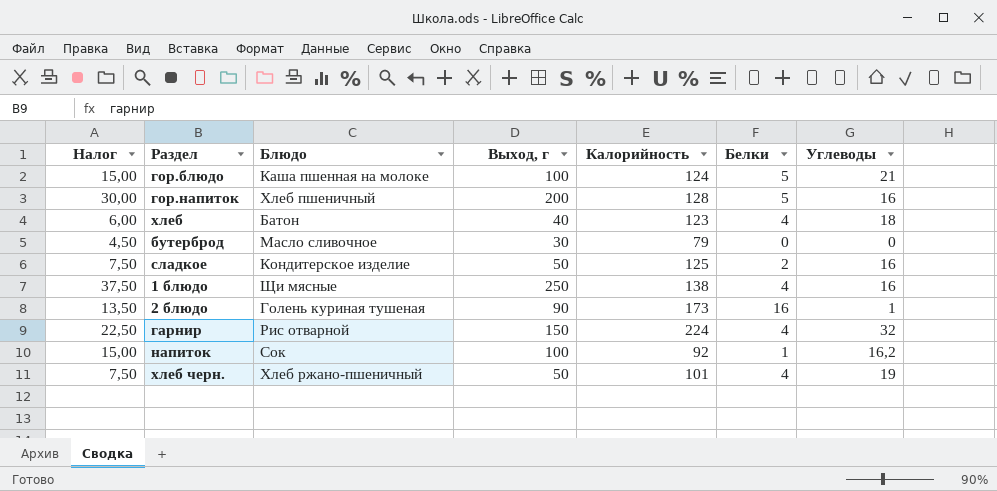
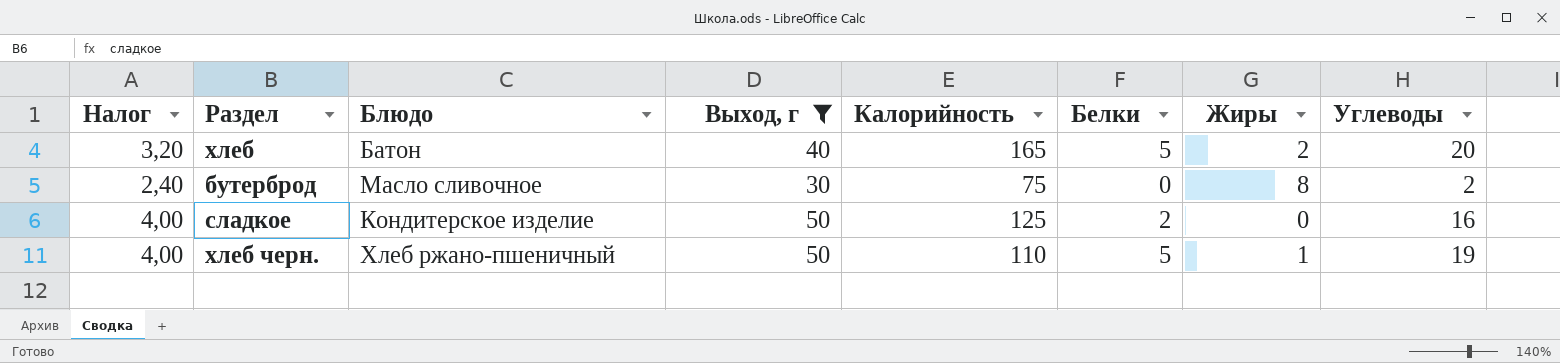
filter: none -> Выход, г <= 50
column Налог | formula: [Выход, г] * 0,15 -> [Выход, г] * 0,08
column Жиры | position: none -> 7
хлеб | Калорийность: 123 -> 165
хлеб | Белки: 4 -> 5
хлеб | Углеводы: 18 -> 20
бутерброд | Калорийность: 79 -> 75
бутерброд | Углеводы: 0 -> 2
хлеб черн. | Калорийность: 101 -> 110
хлеб черн. | Белки: 4 -> 5

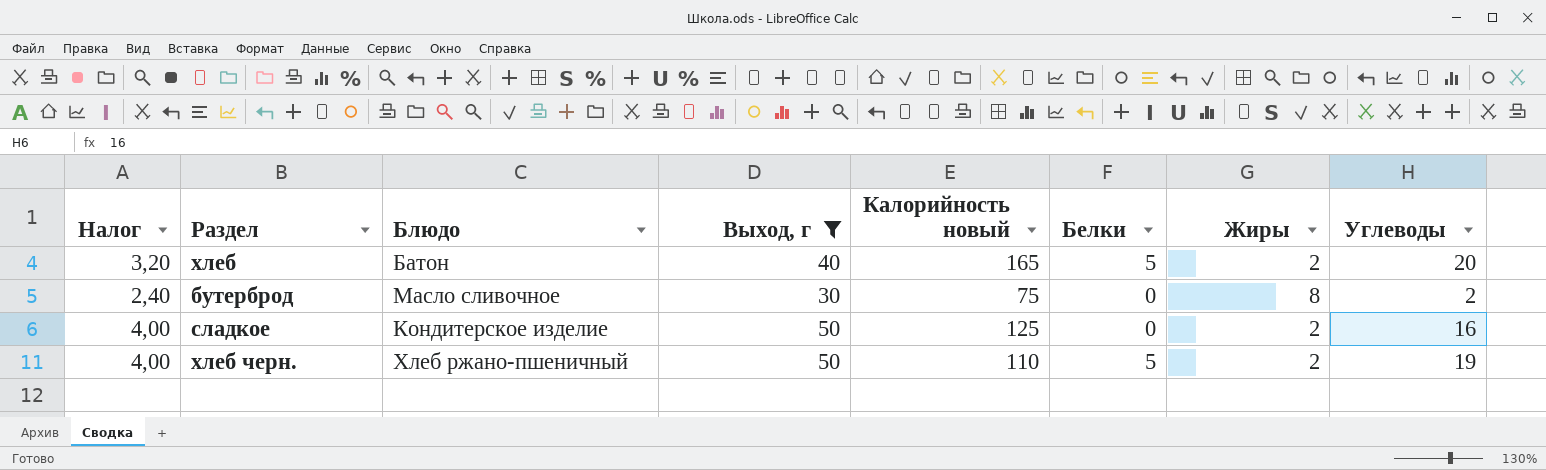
column name: Калорийность -> Калорийность новый
сладкое | Белки: 2 -> 0
сладкое | Жиры: 0 -> 2
хлеб черн. | Жиры: 1 -> 2

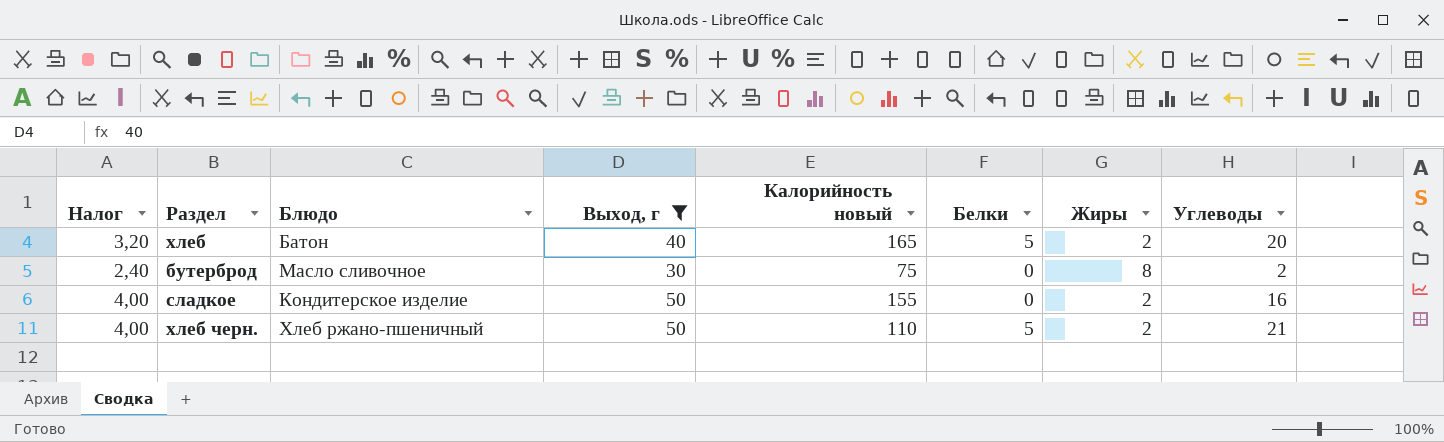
сладкое | Калорийность новый: 125 -> 155
хлеб черн. | Углеводы: 19 -> 21

